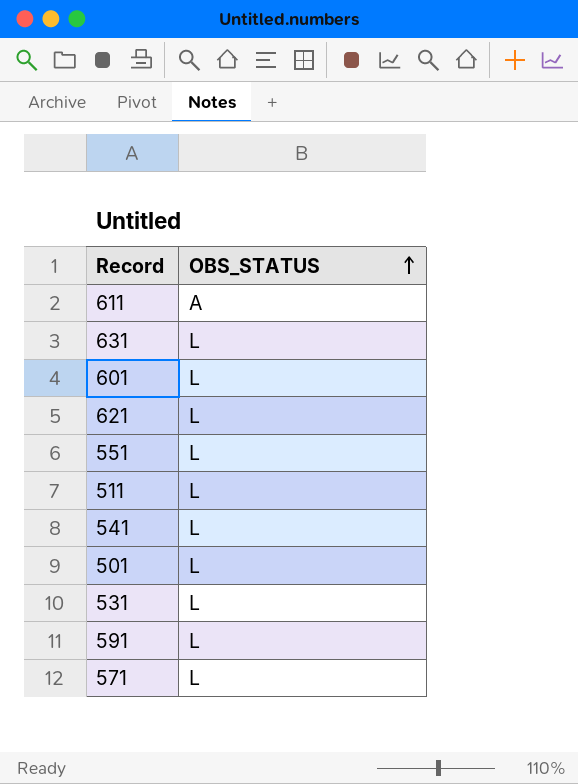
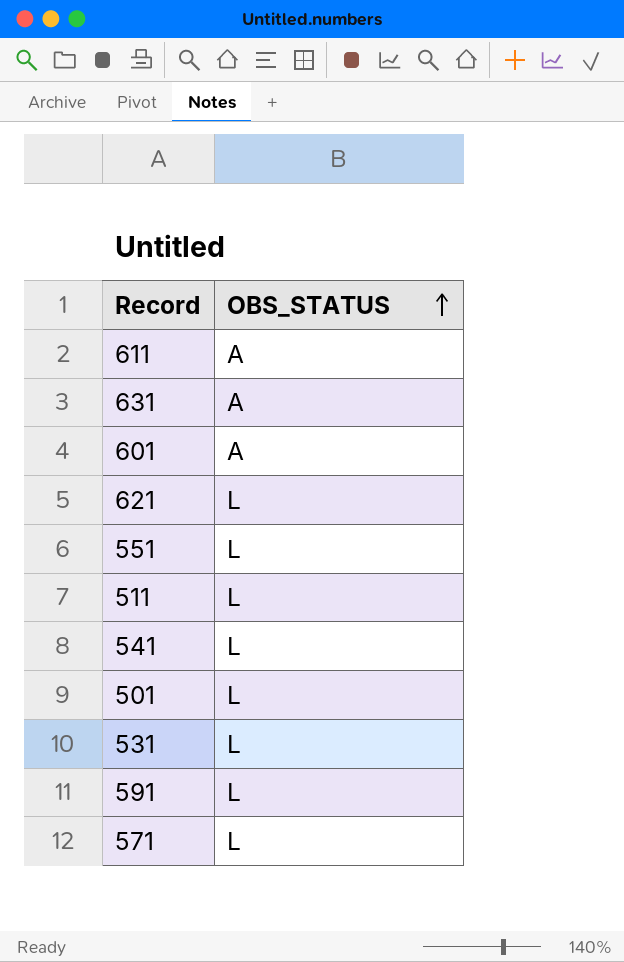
631 | OBS_STATUS: L -> A
601 | OBS_STATUS: L -> A

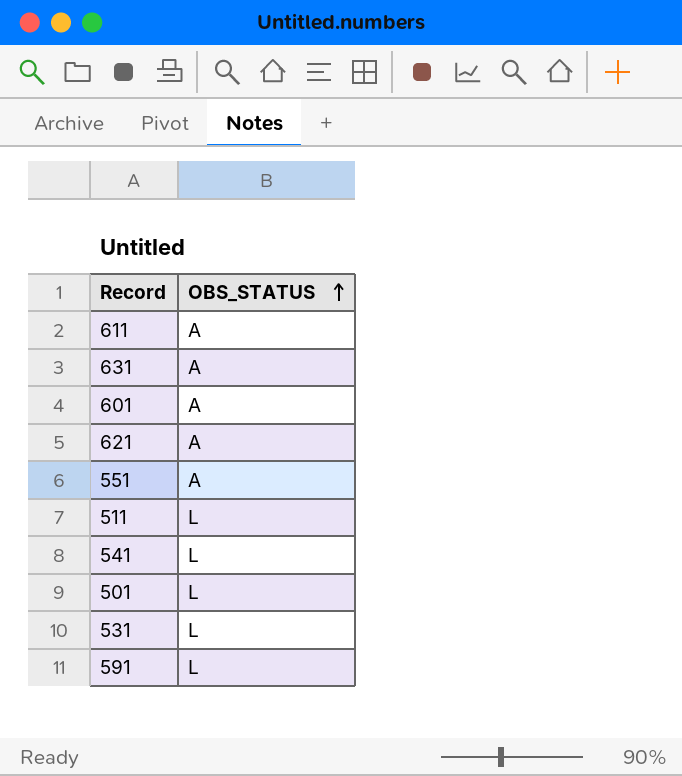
row 571: L -> none
621 | OBS_STATUS: L -> A
551 | OBS_STATUS: L -> A

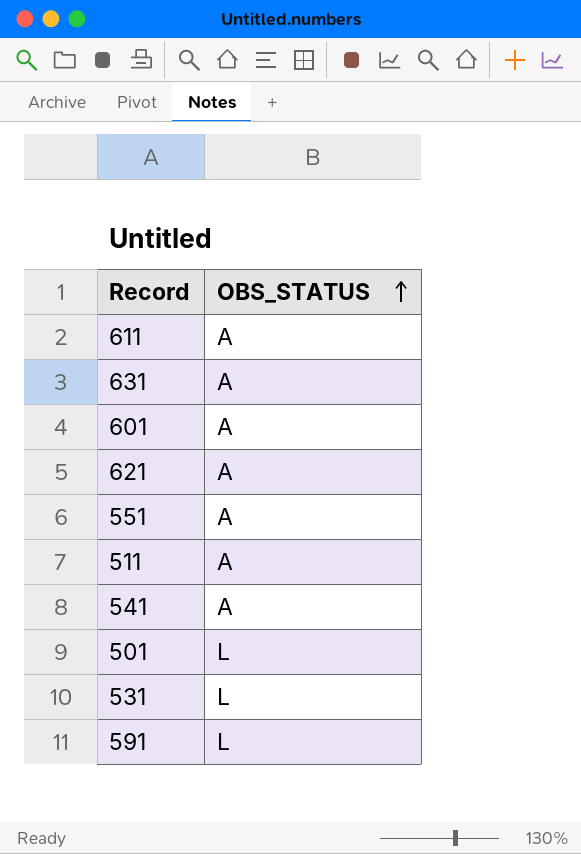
511 | OBS_STATUS: L -> A
541 | OBS_STATUS: L -> A

